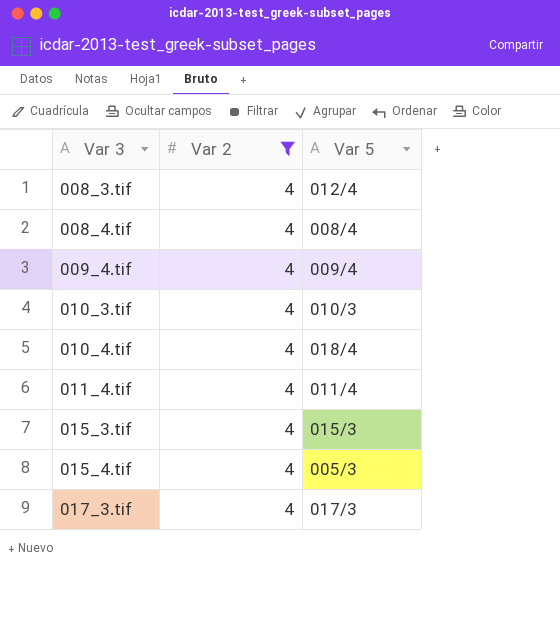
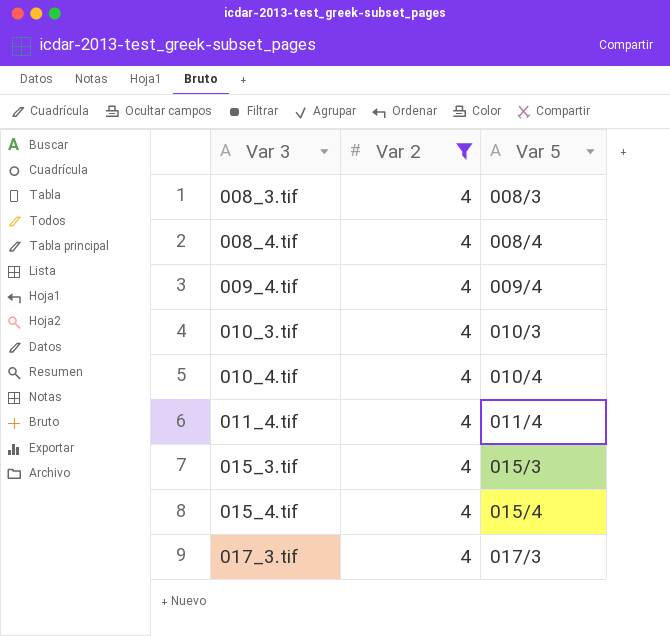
008_3.tif | Var 5: 012/4 -> 008/3
010_4.tif | Var 5: 018/4 -> 010/4
015_4.tif | Var 5: 005/3 -> 015/4

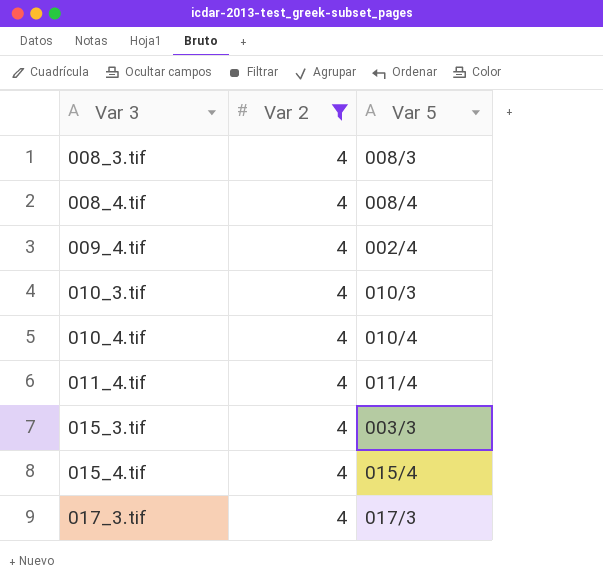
009_4.tif | Var 5: 009/4 -> 002/4
015_3.tif | Var 5: 015/3 -> 003/3

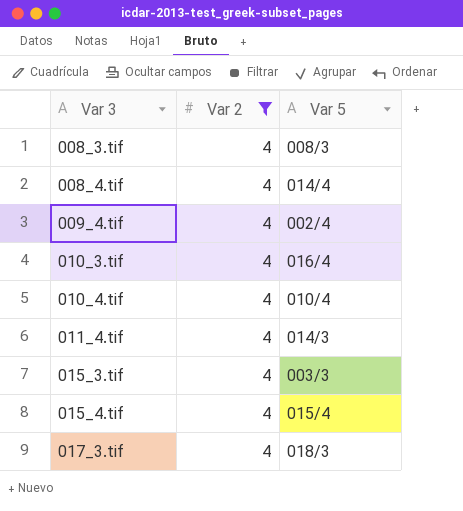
008_4.tif | Var 5: 008/4 -> 014/4
010_3.tif | Var 5: 010/3 -> 016/4
011_4.tif | Var 5: 011/4 -> 014/3
017_3.tif | Var 5: 017/3 -> 018/3

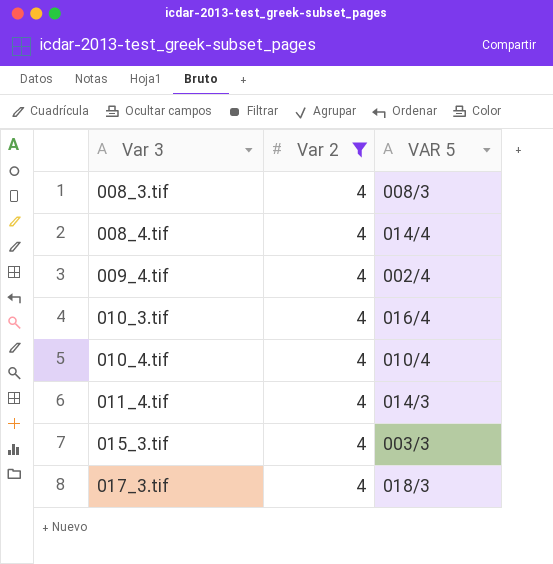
column name: Var 5 -> VAR 5
row 015_4.tif: 4 | 015/4 -> none

